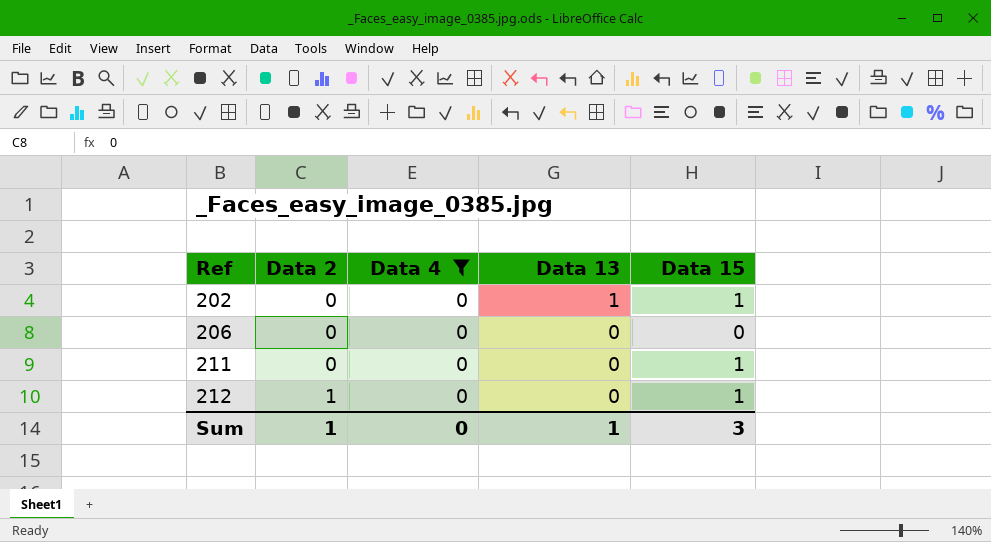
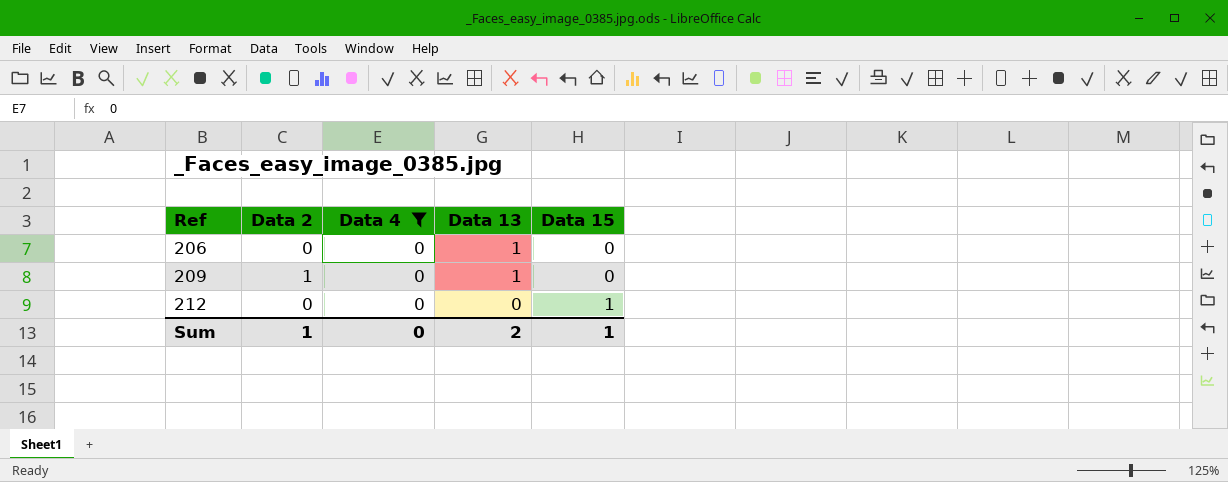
row 202: 0 | 0 | 1 | 1 -> none
row 211: 0 | 0 | 0 | 1 -> none
206 | Data 13: 0 -> 1
row 209: none -> 1 | 0 | 1 | 0
212 | Data 2: 1 -> 0
Sum | Data 13: 1 -> 2
Sum | Data 15: 3 -> 1

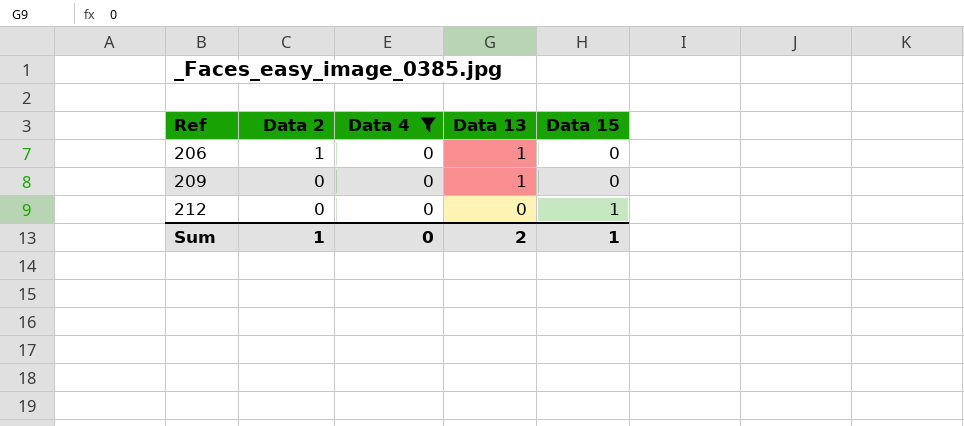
206 | Data 2: 0 -> 1
209 | Data 2: 1 -> 0

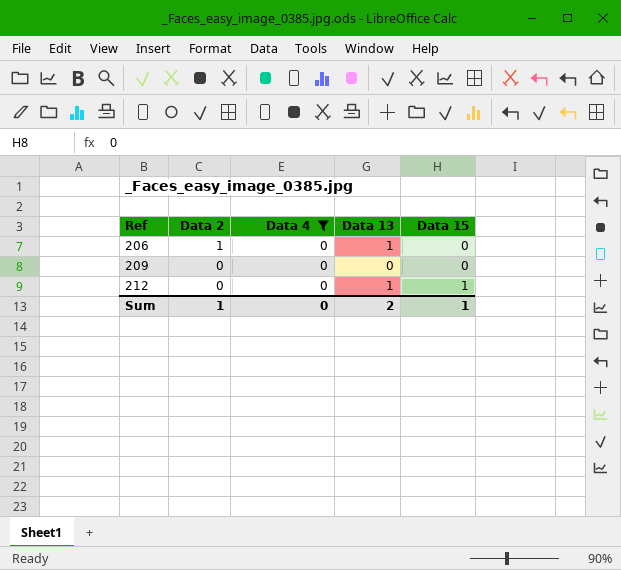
209 | Data 13: 1 -> 0
212 | Data 13: 0 -> 1

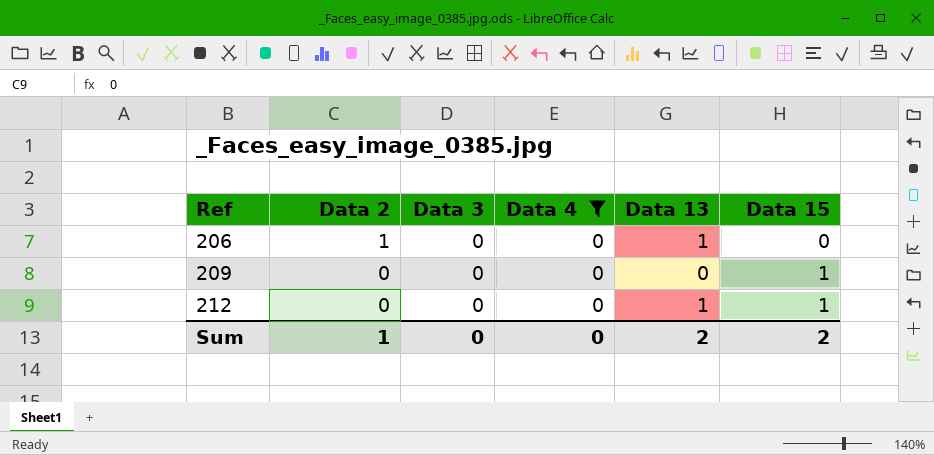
column Data 3 | position: none -> 3
209 | Data 15: 0 -> 1
Sum | Data 15: 1 -> 2

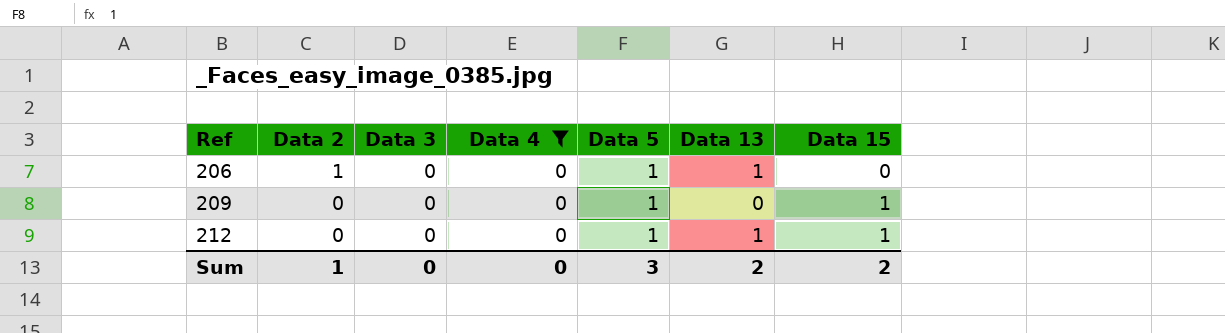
column Data 5 | position: none -> 5

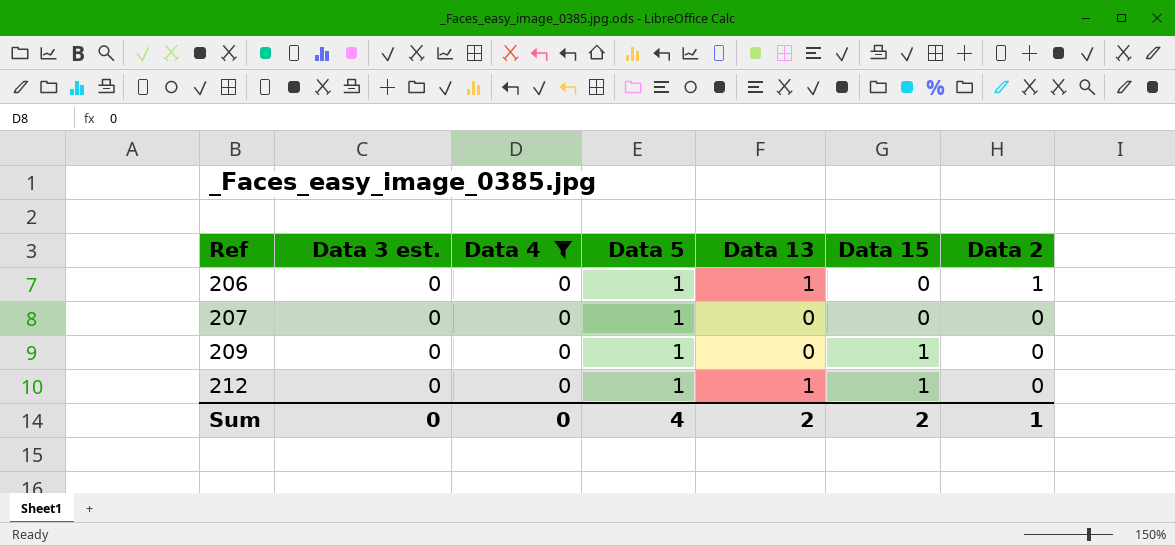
column name: Data 3 -> Data 3 est.
column Data 2 | position: 2 -> 7
row 207: none -> 0 | 0 | 1 | 0 | 0 | 0
Sum | Data 5: 3 -> 4

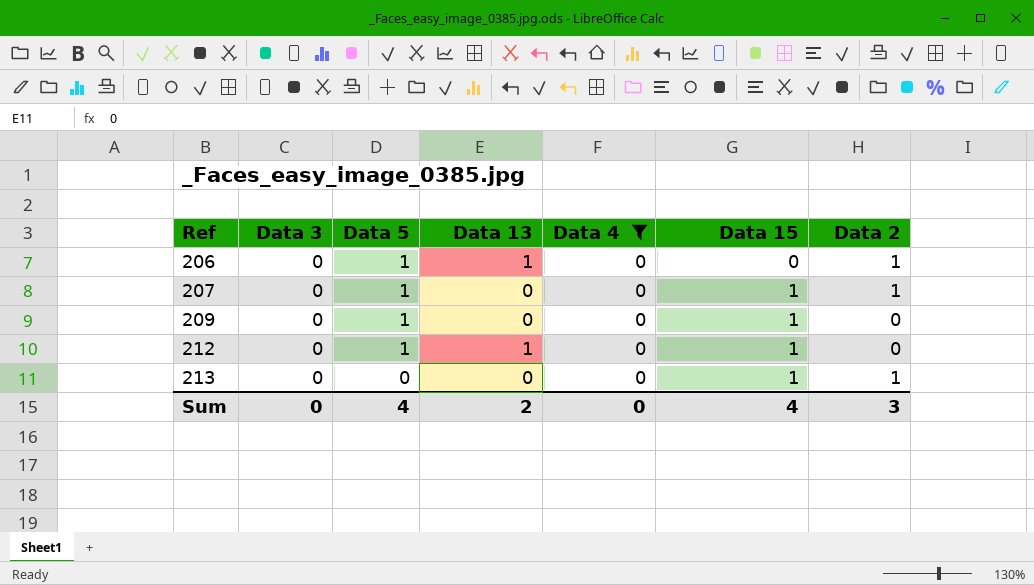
column name: Data 3 est. -> Data 3
column Data 4 | position: 3 -> 5
207 | Data 15: 0 -> 1
207 | Data 2: 0 -> 1
row 213: none -> 0 | 0 | 0 | 0 | 1 | 1
Sum | Data 15: 2 -> 4
Sum | Data 2: 1 -> 3

